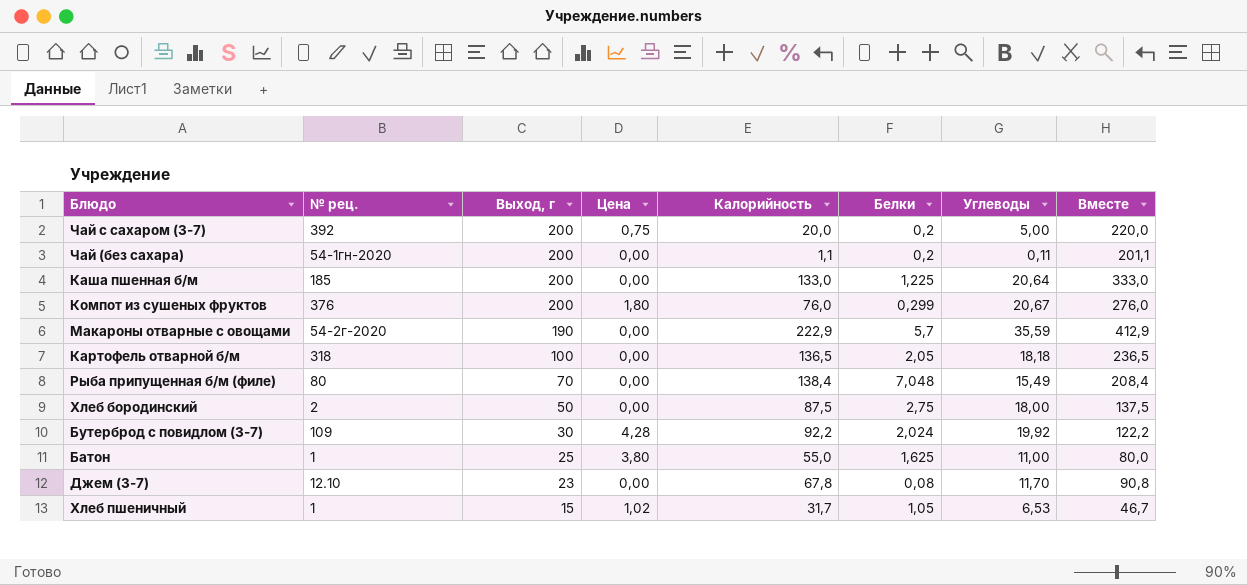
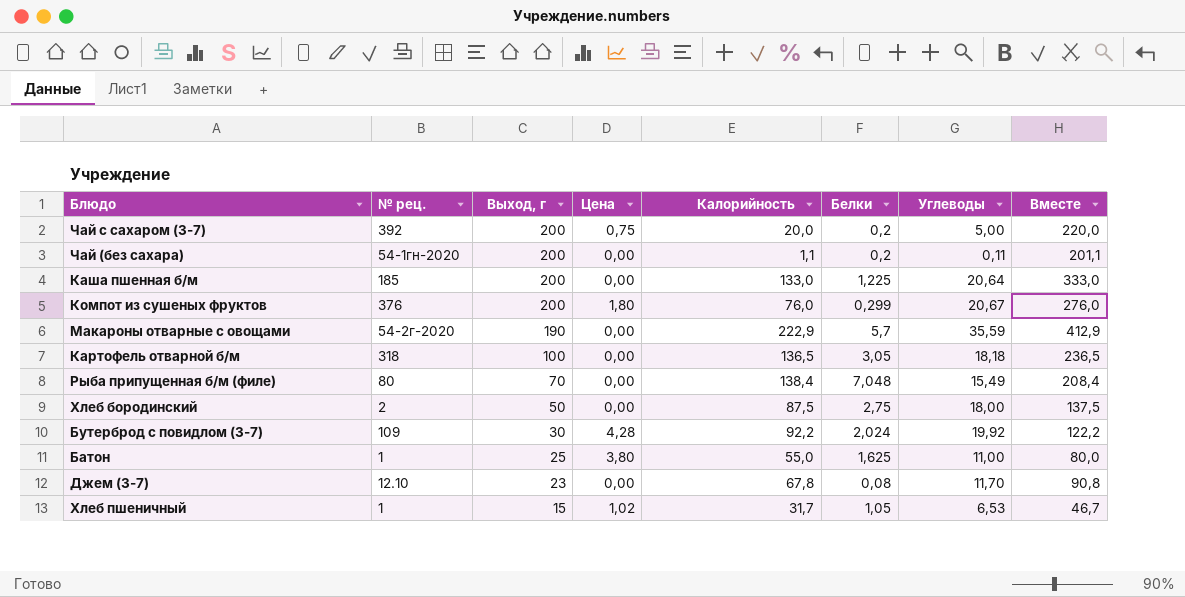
Картофель отварной б/м | Белки: 2,05 -> 3,05

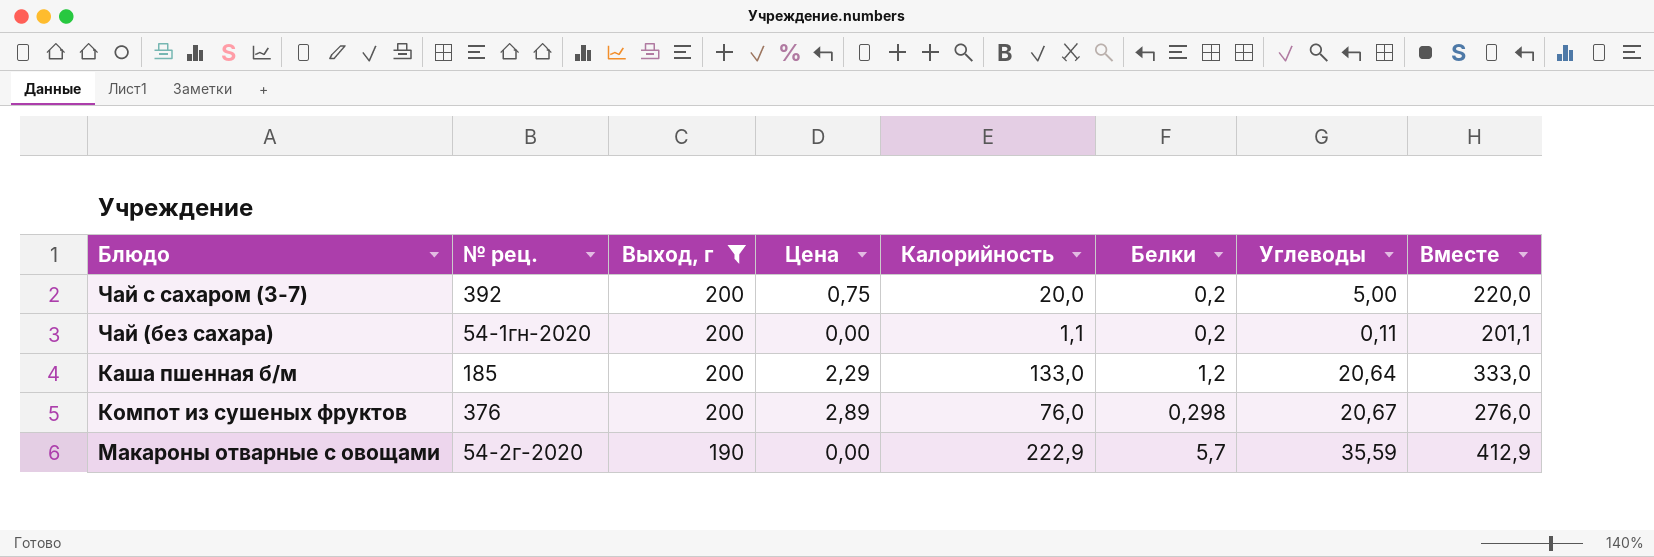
filter: none -> Выход, г >= 190
Каша пшенная б/м | Цена: 0,00 -> 2,29
Каша пшенная б/м | Белки: 1,225 -> 1,2
Компот из сушеных фруктов | Цена: 1,80 -> 2,89
Компот из сушеных фруктов | Белки: 0,299 -> 0,298

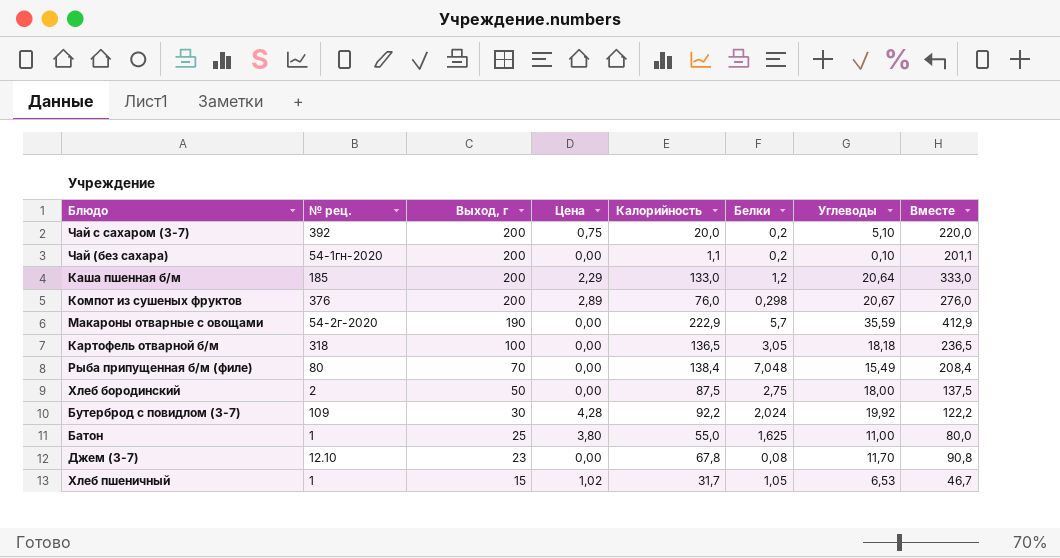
filter: Выход, г >= 190 -> none
Чай с сахаром (3-7) | Углеводы: 5,00 -> 5,10
Чай (без сахара) | Углеводы: 0,11 -> 0,10

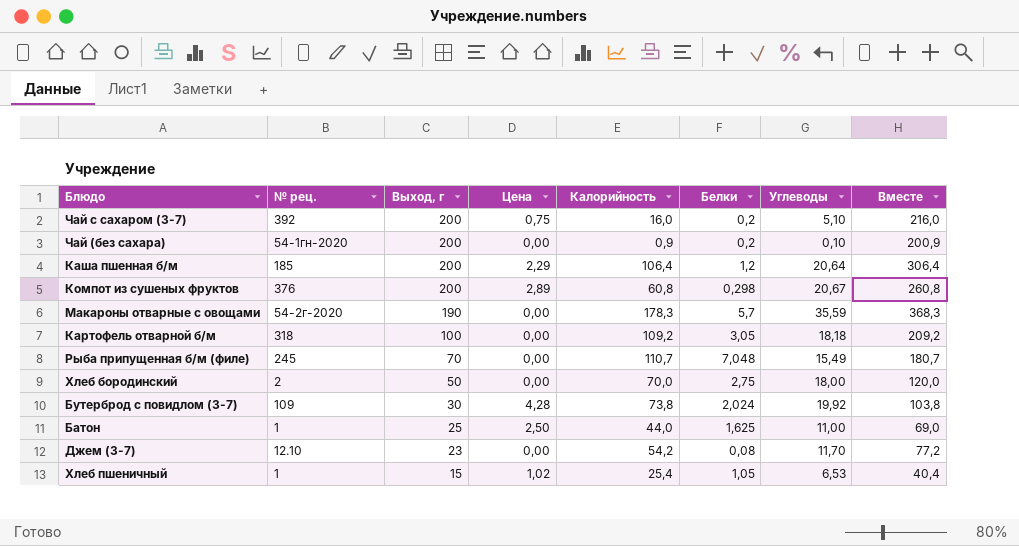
Чай с сахаром (3-7) | Калорийность: 20,0 -> 16,0
Чай с сахаром (3-7) | Вместе: 220,0 -> 216,0
Чай (без сахара) | Калорийность: 1,1 -> 0,9
Чай (без сахара) | Вместе: 201,1 -> 200,9
Каша пшенная б/м | Калорийность: 133,0 -> 106,4
Каша пшенная б/м | Вместе: 333,0 -> 306,4
Компот из сушеных фруктов | Калорийность: 76,0 -> 60,8
Компот из сушеных фруктов | Вместе: 276,0 -> 260,8
Макароны отварные с овощами | Калорийность: 222,9 -> 178,3
Макароны отварные с овощами | Вместе: 412,9 -> 368,3
Картофель отварной б/м | Калорийность: 136,5 -> 109,2
Картофель отварной б/м | Вместе: 236,5 -> 209,2
Рыба припущенная б/м (филе) | № рец.: 80 -> 245
Рыба припущенная б/м (филе) | Калорийность: 138,4 -> 110,7
Рыба припущенная б/м (филе) | Вместе: 208,4 -> 180,7
Хлеб бородинский | Калорийность: 87,5 -> 70,0
Хлеб бородинский | Вместе: 137,5 -> 120,0
Бутерброд с повидлом (3-7) | Калорийность: 92,2 -> 73,8
Бутерброд с повидлом (3-7) | Вместе: 122,2 -> 103,8
Батон | Цена: 3,80 -> 2,50
Батон | Калорийность: 55,0 -> 44,0
Батон | Вместе: 80,0 -> 69,0
Джем (3-7) | Калорийность: 67,8 -> 54,2
Джем (3-7) | Вместе: 90,8 -> 77,2
Хлеб пшеничный | Калорийность: 31,7 -> 25,4
Хлеб пшеничный | Вместе: 46,7 -> 40,4

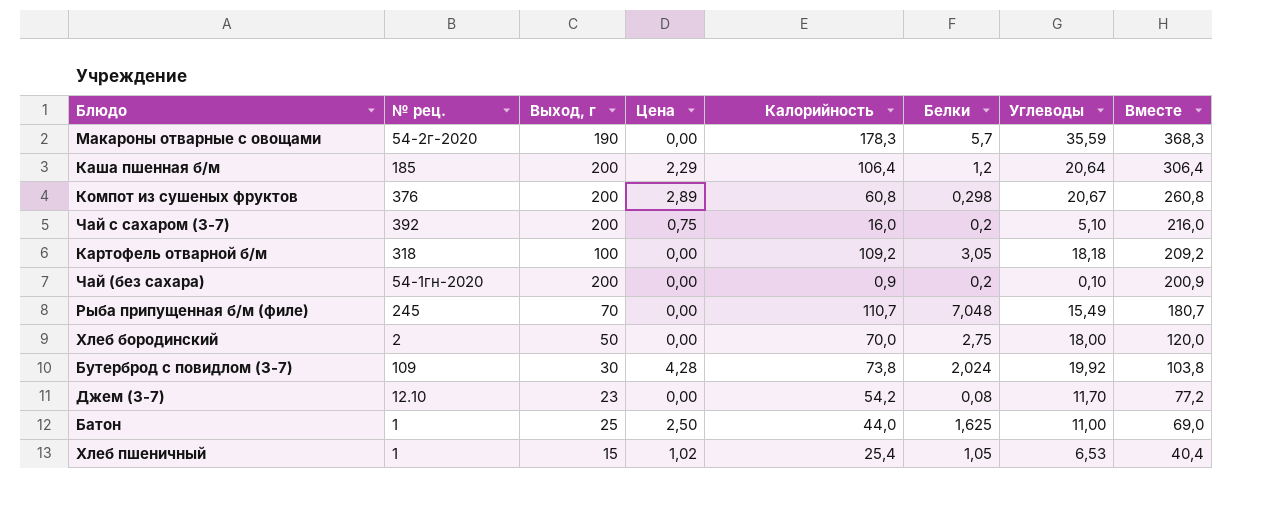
row order: Выход, г descending -> Вместе descending

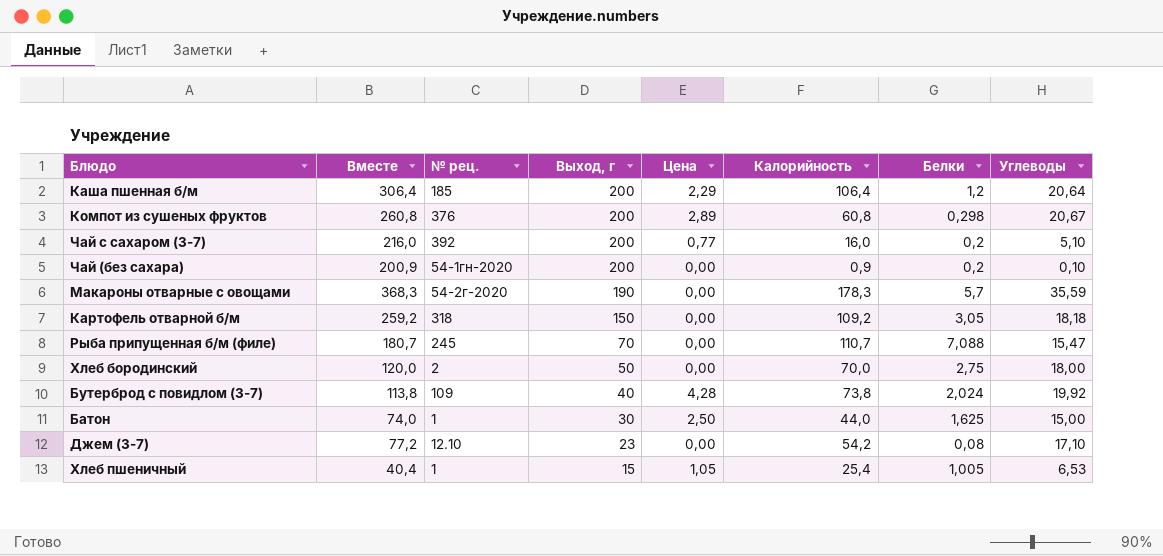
row order: Вместе descending -> Выход, г descending
column Вместе | position: 8 -> 2
Чай с сахаром (3-7) | Цена: 0,75 -> 0,77
Картофель отварной б/м | Вместе: 209,2 -> 259,2
Картофель отварной б/м | Выход, г: 100 -> 150
Рыба припущенная б/м (филе) | Белки: 7,048 -> 7,088
Рыба припущенная б/м (филе) | Углеводы: 15,49 -> 15,47
Бутерброд с повидлом (3-7) | Вместе: 103,8 -> 113,8
Бутерброд с повидлом (3-7) | Выход, г: 30 -> 40
Батон | Вместе: 69,0 -> 74,0
Батон | Выход, г: 25 -> 30
Батон | Углеводы: 11,00 -> 15,00
Джем (3-7) | Углеводы: 11,70 -> 17,10
Хлеб пшеничный | Цена: 1,02 -> 1,05
Хлеб пшеничный | Белки: 1,05 -> 1,005

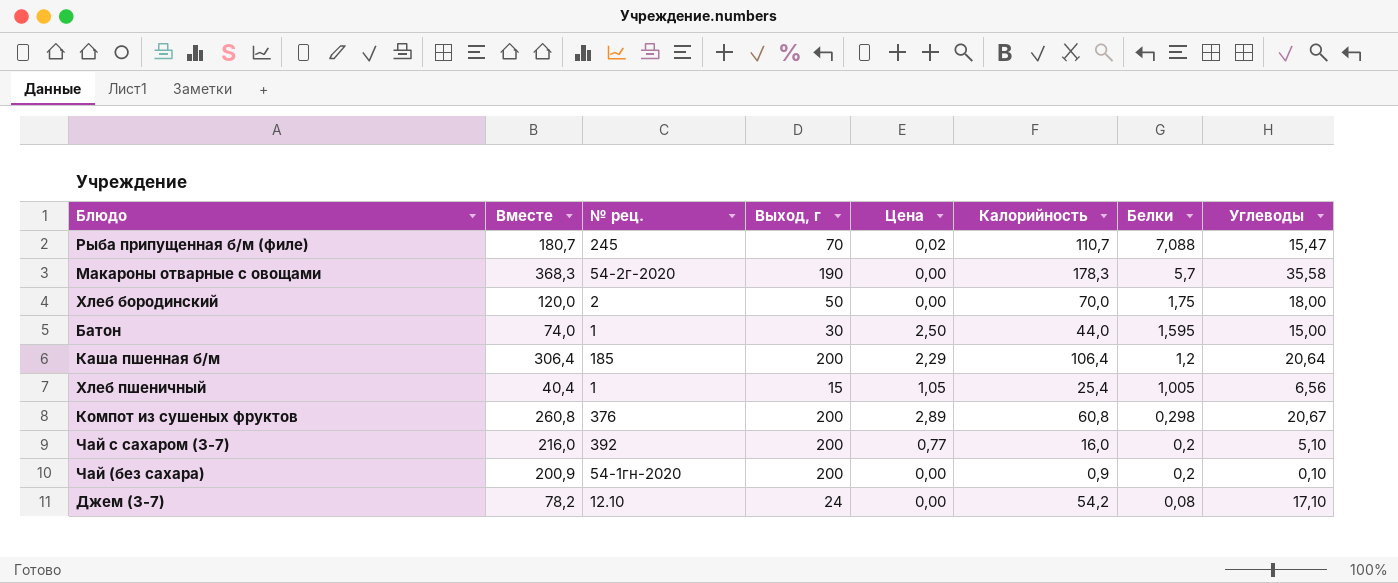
row order: Выход, г descending -> Белки descending
row Картофель отварной б/м: 259,2 | 318 | 150 | 0,00 | 109,2 | 3,05 | 18,18 -> none
row Бутерброд с повидлом (3-7): 113,8 | 109 | 40 | 4,28 | 73,8 | 2,024 | 19,92 -> none
Рыба припущенная б/м (филе) | Цена: 0,00 -> 0,02
Макароны отварные с овощами | Углеводы: 35,59 -> 35,58
Хлеб бородинский | Белки: 2,75 -> 1,75
Батон | Белки: 1,625 -> 1,595
Хлеб пшеничный | Углеводы: 6,53 -> 6,56
Джем (3-7) | Вместе: 77,2 -> 78,2
Джем (3-7) | Выход, г: 23 -> 24

